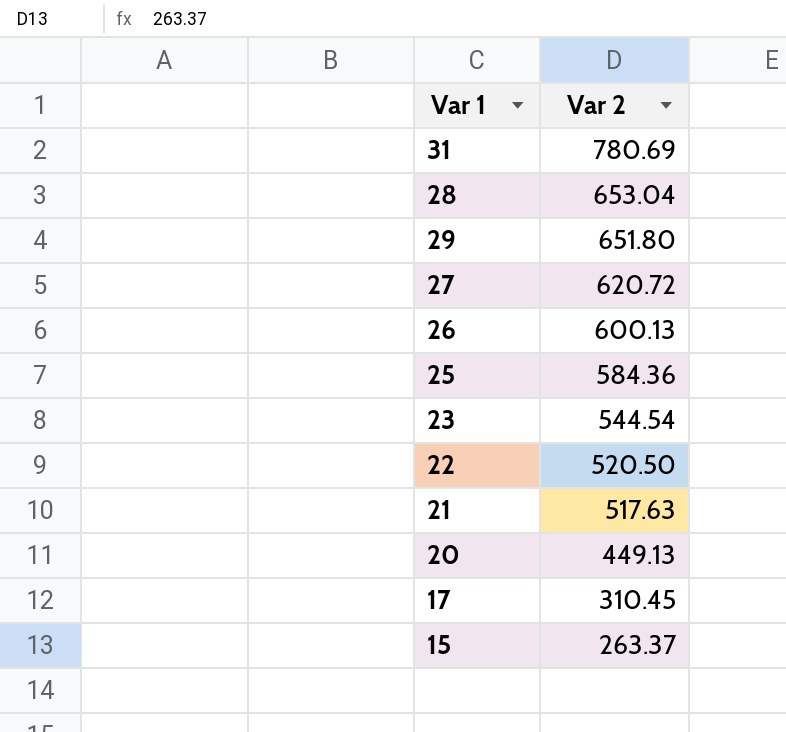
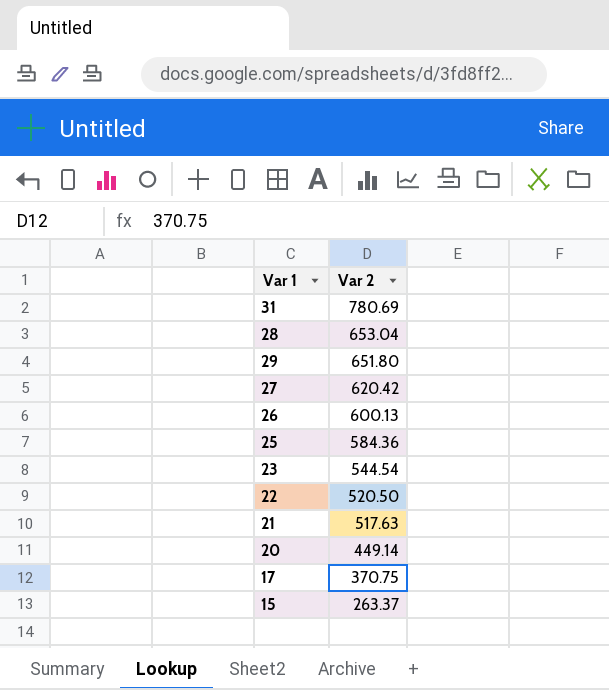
27 | Var 2: 620.72 -> 620.42
20 | Var 2: 449.13 -> 449.14
17 | Var 2: 310.45 -> 370.75

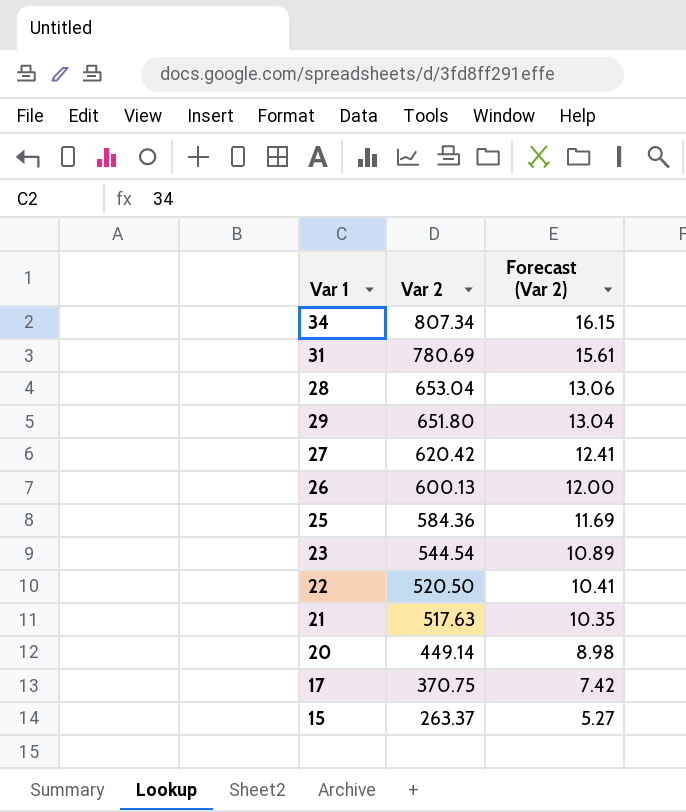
column Forecast (Var 2) | formula: none -> [Var 2] * 0.02
row 34: none -> 807.34 | 16.15

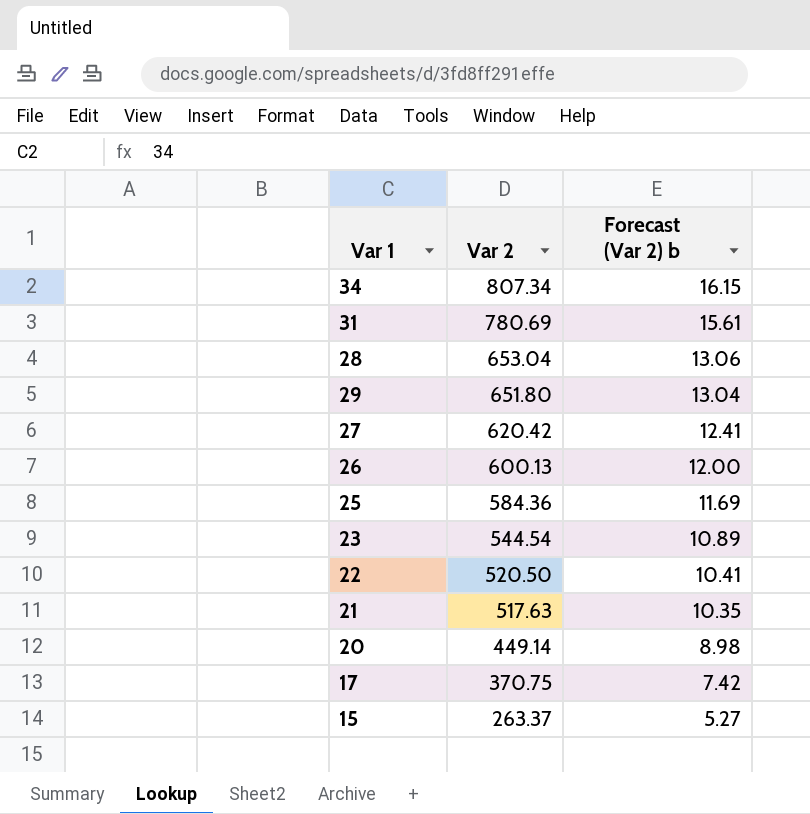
column name: Forecast (Var 2) -> Forecast (Var 2) b

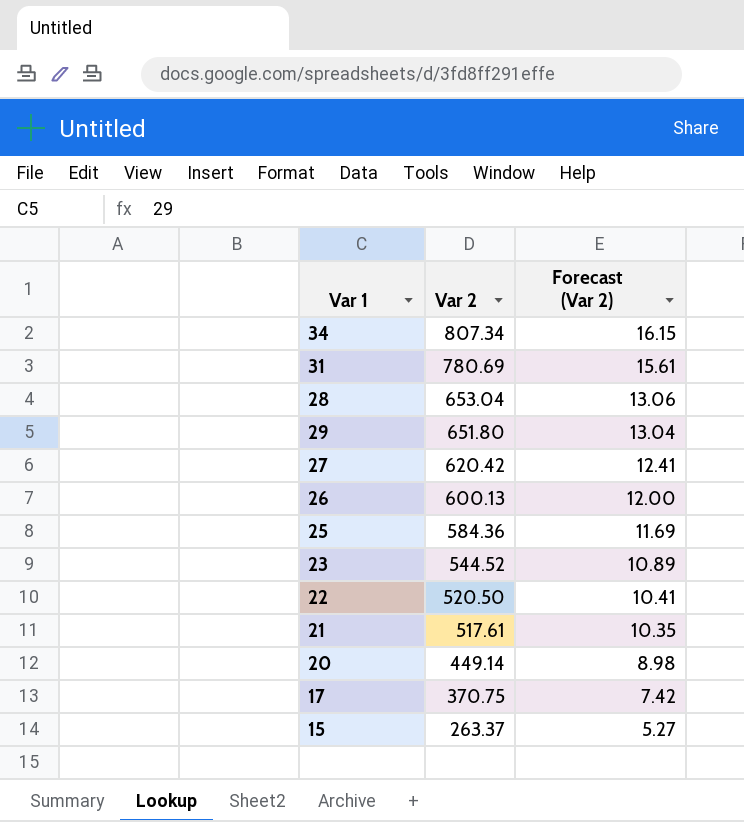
column name: Forecast (Var 2) b -> Forecast (Var 2)
23 | Var 2: 544.54 -> 544.52
21 | Var 2: 517.63 -> 517.61

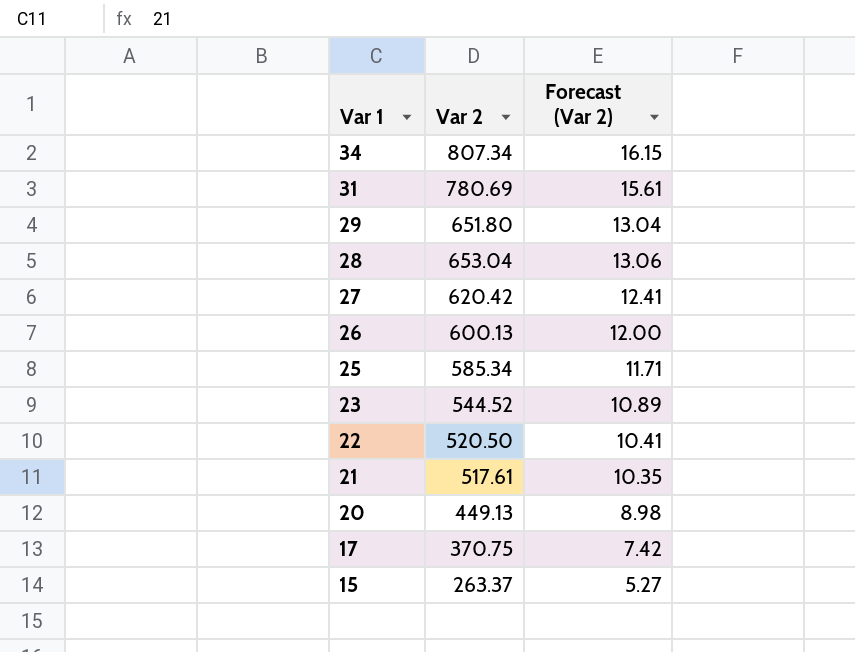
row order: Var 2 descending -> Var 1 descending
25 | Var 2: 584.36 -> 585.34
25 | Forecast (Var 2): 11.69 -> 11.71
20 | Var 2: 449.14 -> 449.13

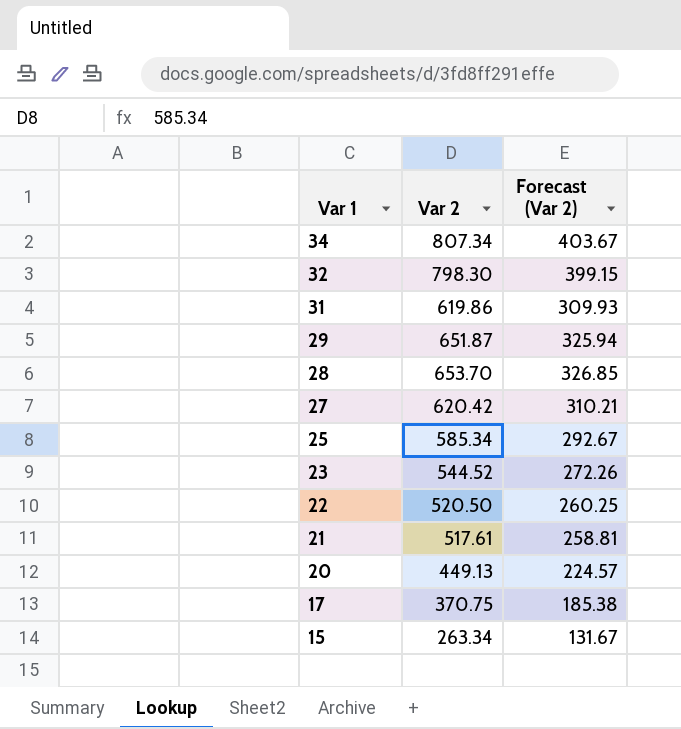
column Forecast (Var 2) | formula: [Var 2] * 0.02 -> [Var 2] * 0.5
row 26: 600.13 | 12.00 -> none
row 32: none -> 798.30 | 399.15
31 | Var 2: 780.69 -> 619.86
29 | Var 2: 651.80 -> 651.87
28 | Var 2: 653.04 -> 653.70
15 | Var 2: 263.37 -> 263.34

